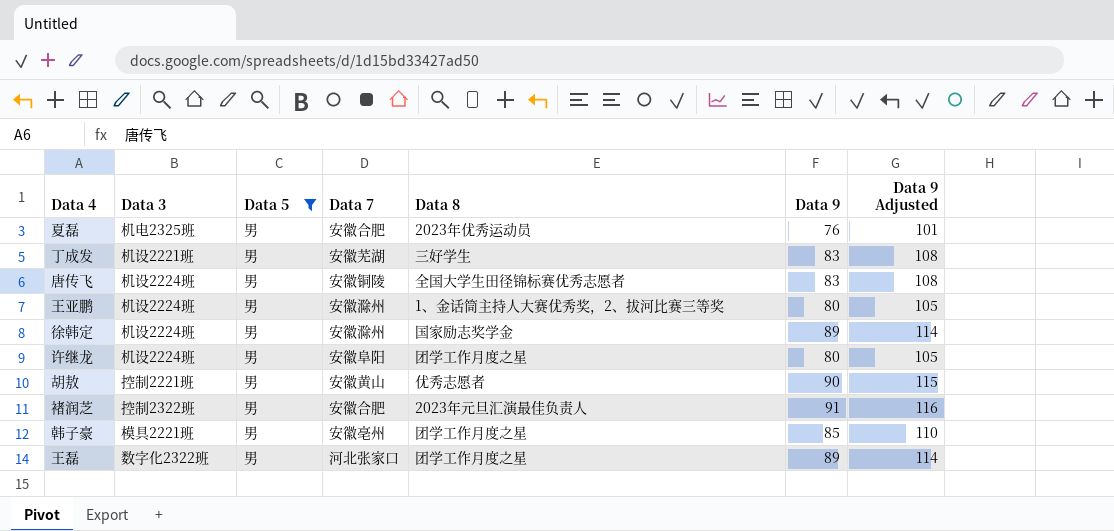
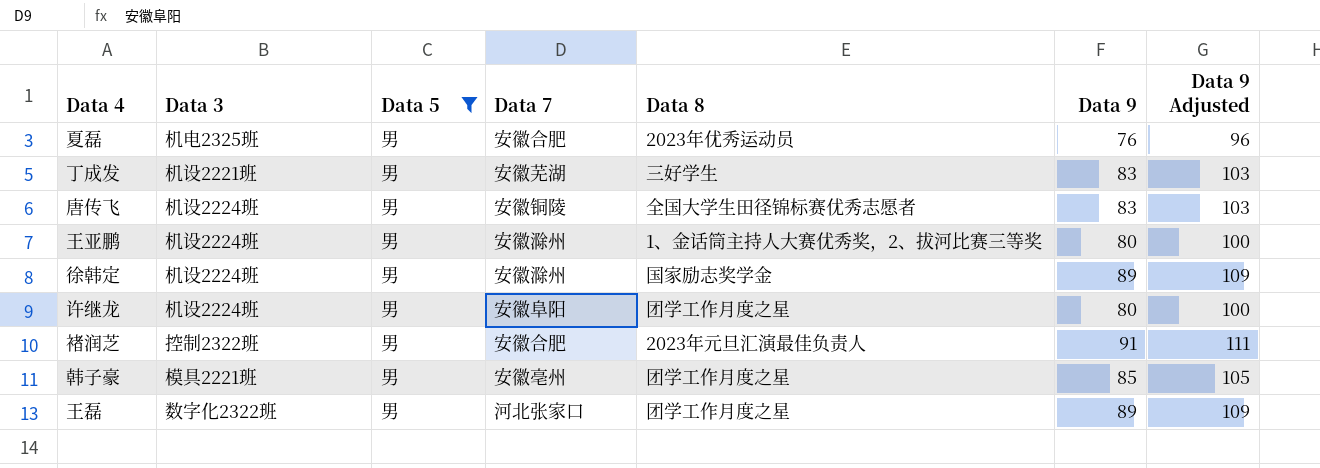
column Data 9 Adjusted | formula: [Data 9] + 25 -> [Data 9] + 20
row 胡敖: 控制2221班 | 男 | 安徽黄山 | 优秀志愿者 | 90 | 115 -> none

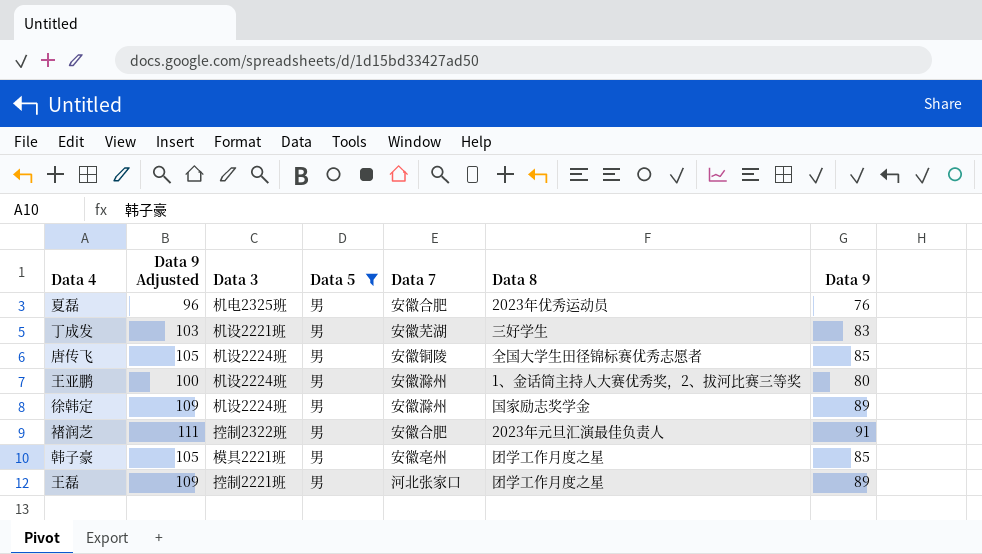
column Data 9 Adjusted | position: 7 -> 2
row 许继龙: 机设2224班 | 男 | 安徽阜阳 | 团学工作月度之星 | 80 | 100 -> none
唐传飞 | Data 9 Adjusted: 103 -> 105
唐传飞 | Data 9: 83 -> 85
王磊 | Data 3: 数字化2322班 -> 控制2221班

